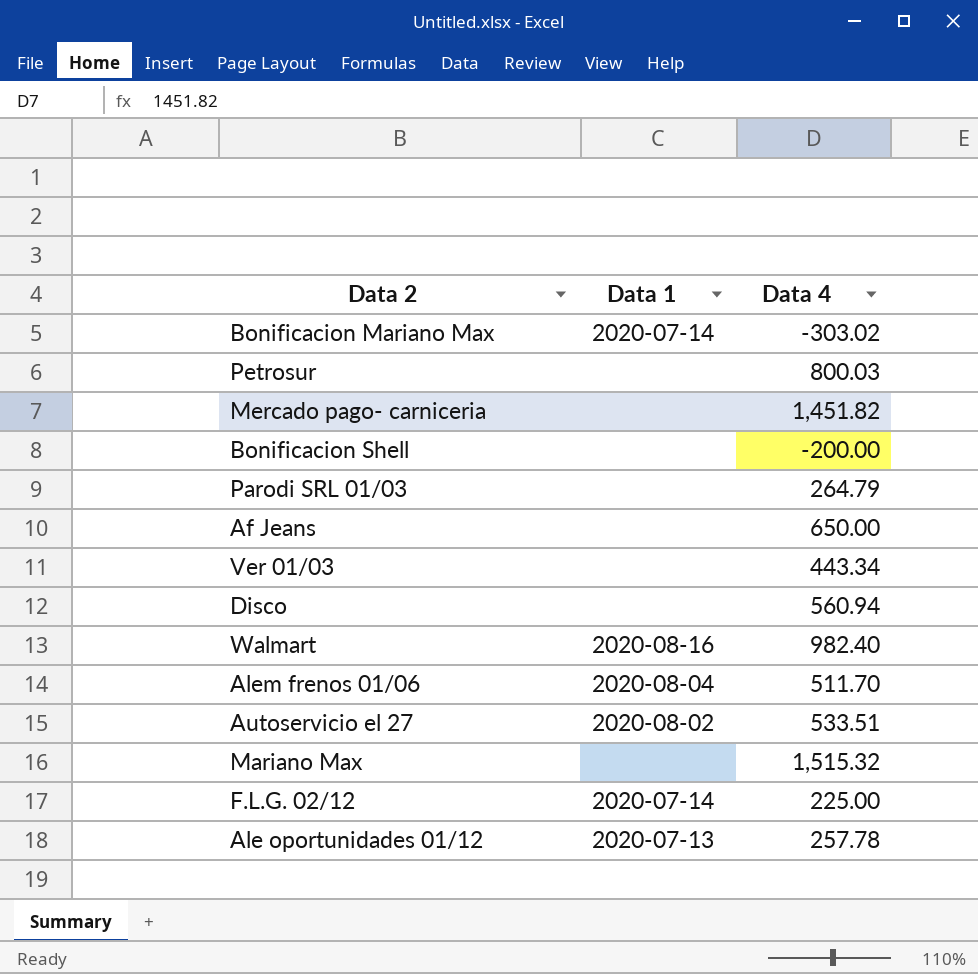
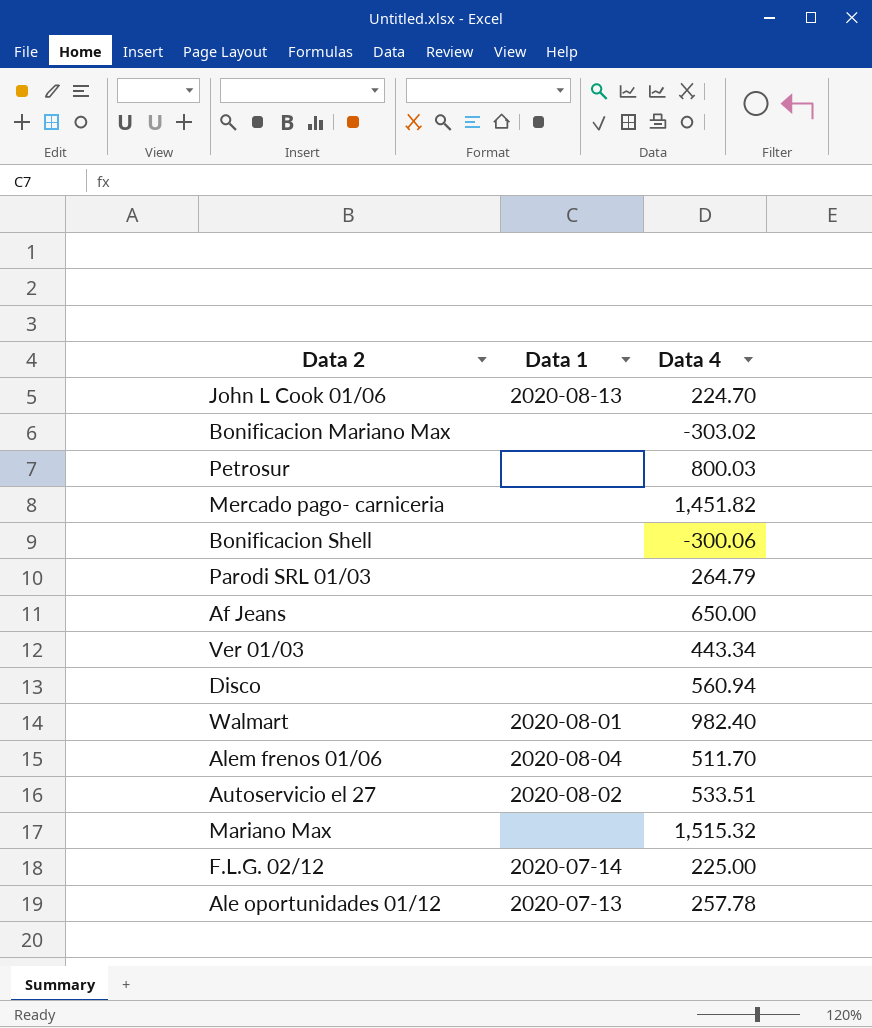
row John L Cook 01/06: none -> 2020-08-13 | 224.70
Bonificacion Mariano Max | Data 1: 2020-07-14 -> none
Bonificacion Shell | Data 4: -200.00 -> -300.06
Walmart | Data 1: 2020-08-16 -> 2020-08-01

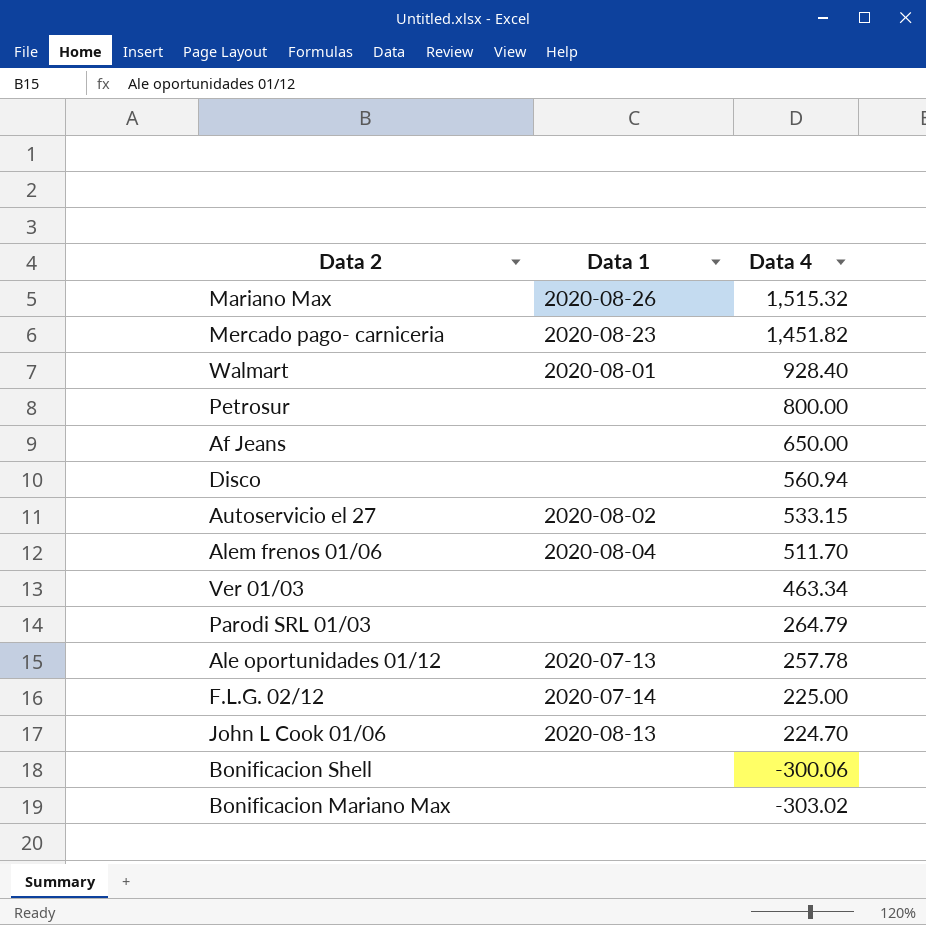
row order: none -> Data 4 descending
Mariano Max | Data 1: none -> 2020-08-26
Mercado pago- carniceria | Data 1: none -> 2020-08-23
Walmart | Data 4: 982.40 -> 928.40
Petrosur | Data 4: 800.03 -> 800.00
Autoservicio el 27 | Data 4: 533.51 -> 533.15
Ver 01/03 | Data 4: 443.34 -> 463.34

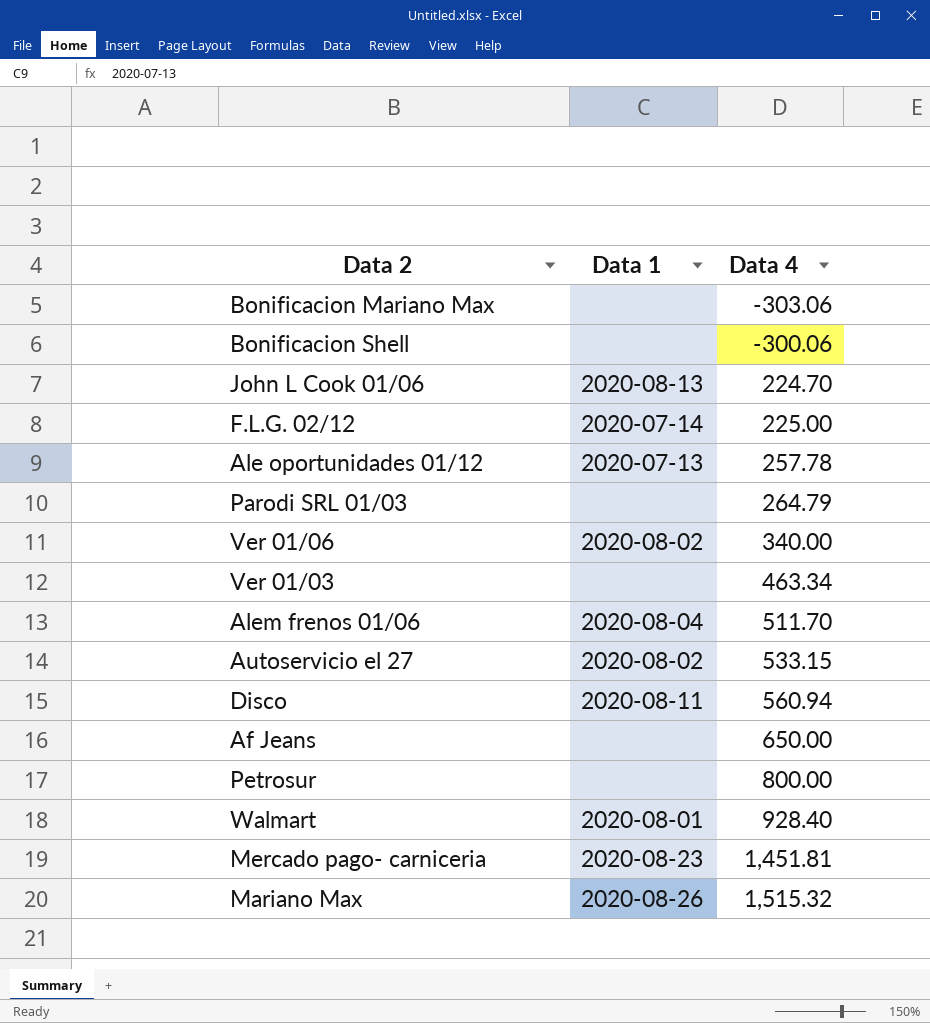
row order: Data 4 descending -> Data 4 ascending
Bonificacion Mariano Max | Data 4: -303.02 -> -303.06
row Ver 01/06: none -> 2020-08-02 | 340.00
Disco | Data 1: none -> 2020-08-11
Mercado pago- carniceria | Data 4: 1,451.82 -> 1,451.81

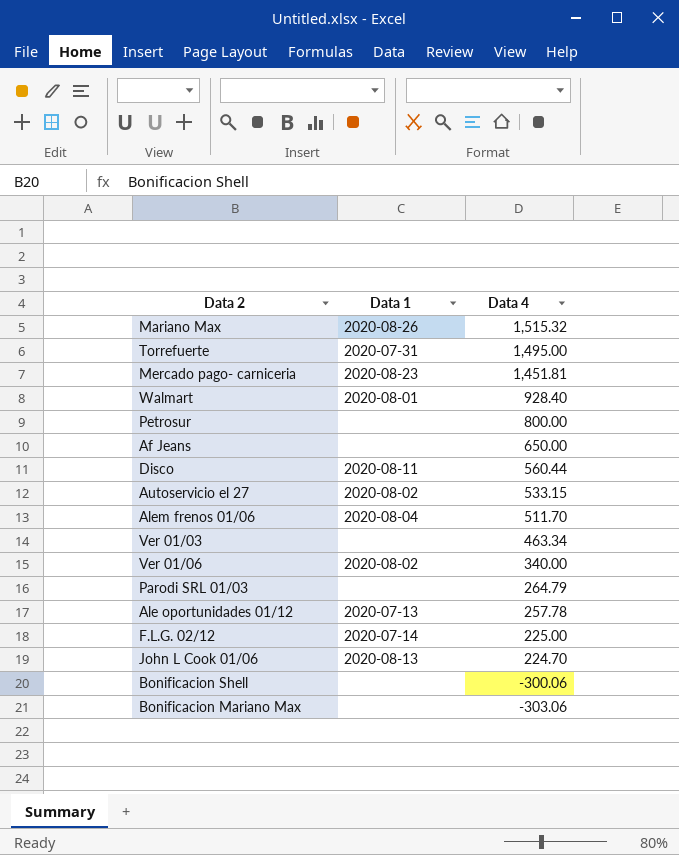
row order: Data 4 ascending -> Data 4 descending
row Torrefuerte: none -> 2020-07-31 | 1,495.00
Disco | Data 4: 560.94 -> 560.44

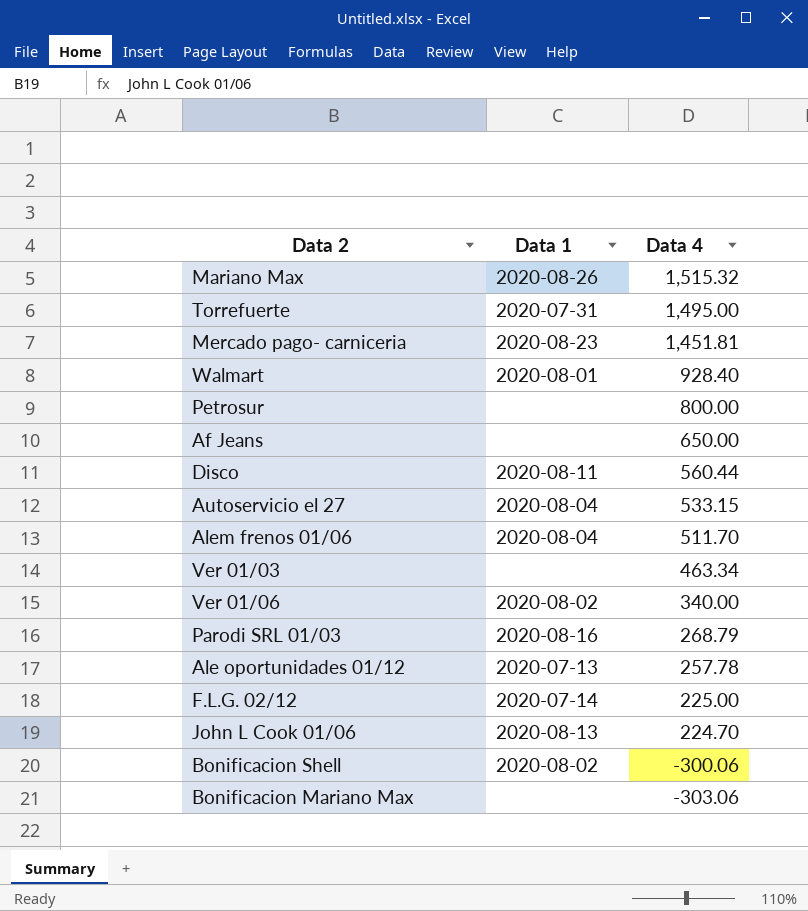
Autoservicio el 27 | Data 1: 2020-08-02 -> 2020-08-04
Parodi SRL 01/03 | Data 1: none -> 2020-08-16
Parodi SRL 01/03 | Data 4: 264.79 -> 268.79
Bonificacion Shell | Data 1: none -> 2020-08-02

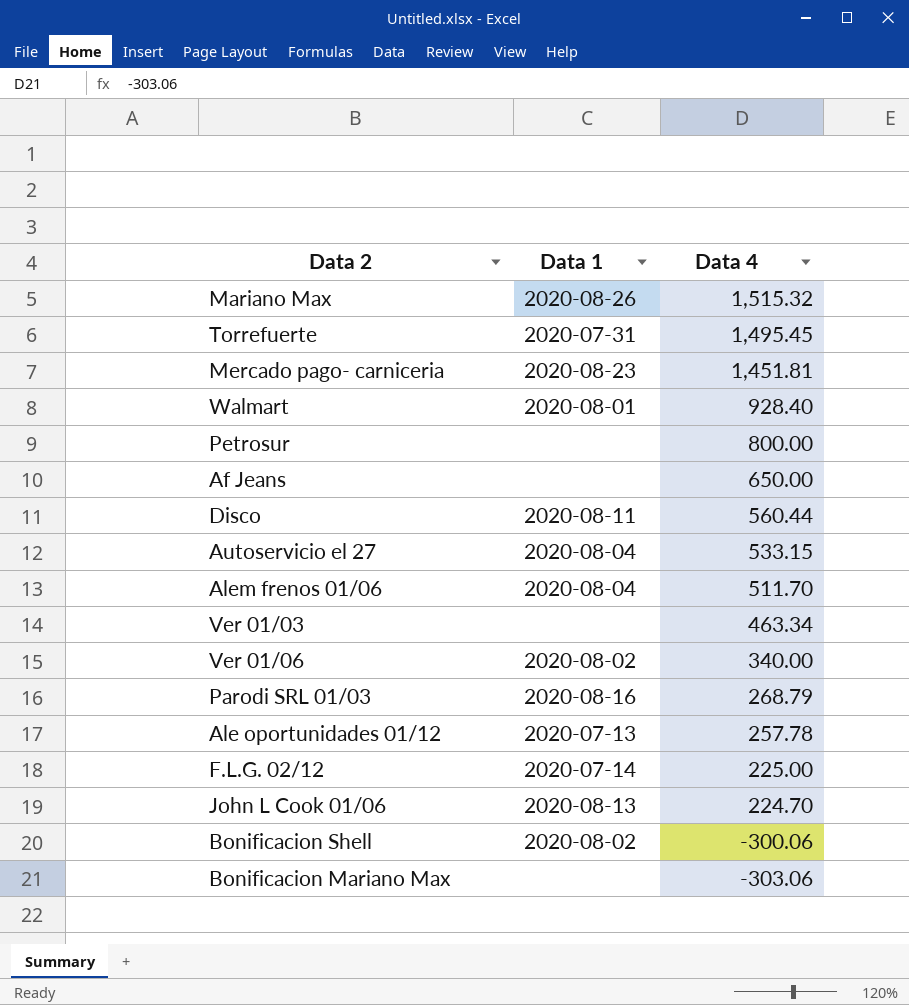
Torrefuerte | Data 4: 1,495.00 -> 1,495.45

